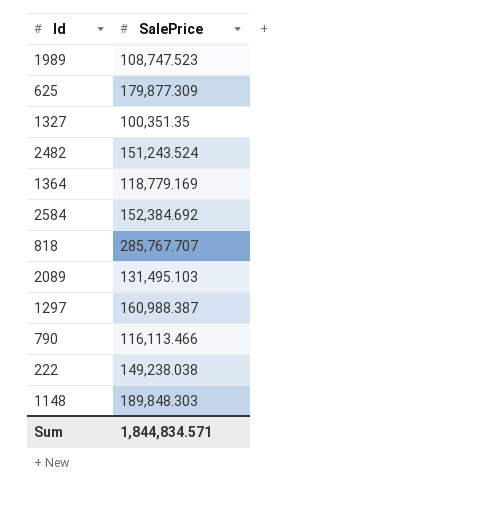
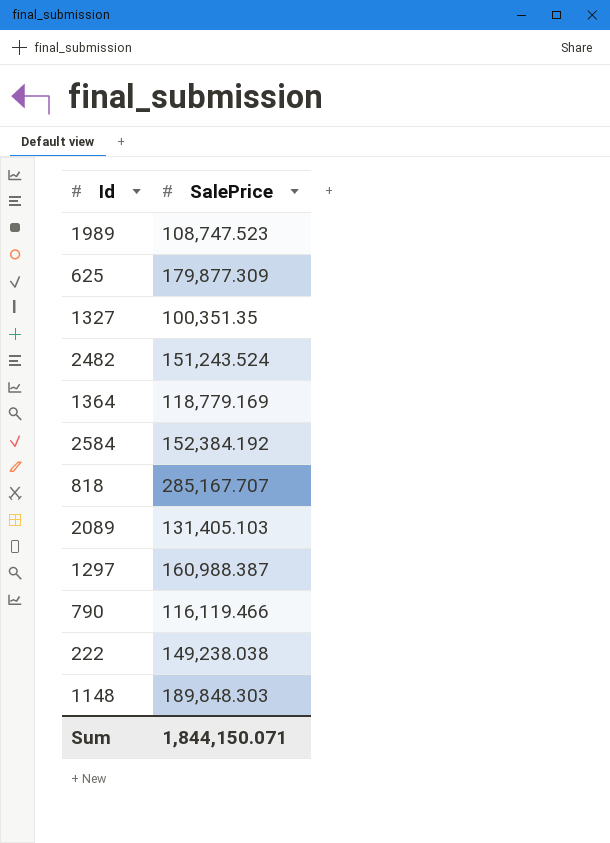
2584 | SalePrice: 152,384.692 -> 152,384.192
818 | SalePrice: 285,767.707 -> 285,167.707
2089 | SalePrice: 131,495.103 -> 131,405.103
790 | SalePrice: 116,113.466 -> 116,119.466
Sum | SalePrice: 1,844,834.571 -> 1,844,150.071

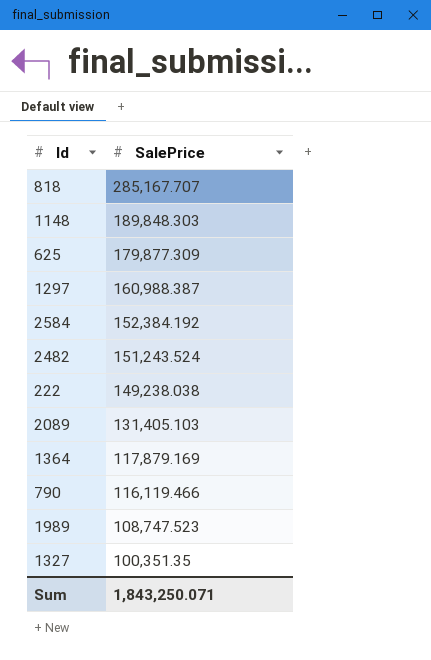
row order: none -> SalePrice descending
1364 | SalePrice: 118,779.169 -> 117,879.169
Sum | SalePrice: 1,844,150.071 -> 1,843,250.071

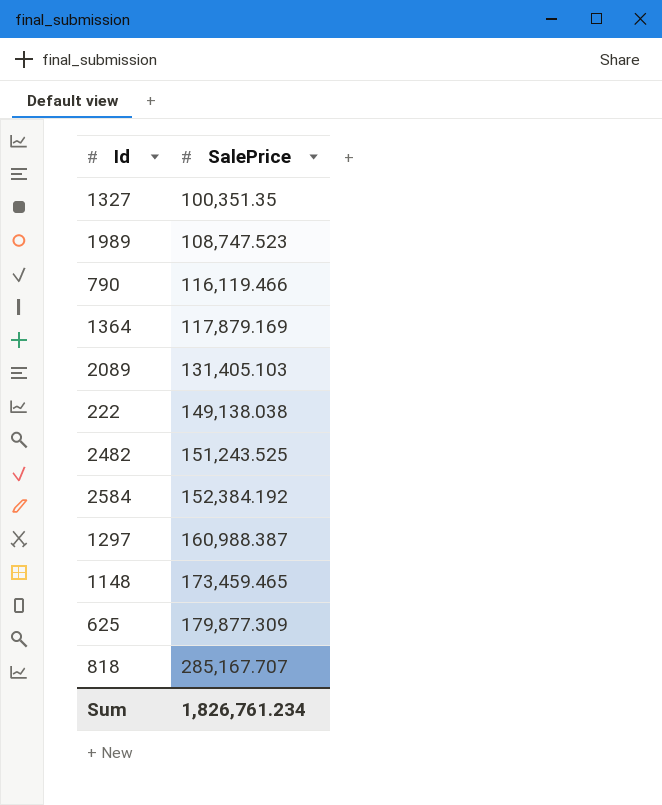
row order: SalePrice descending -> SalePrice ascending
222 | SalePrice: 149,238.038 -> 149,138.038
2482 | SalePrice: 151,243.524 -> 151,243.525
1148 | SalePrice: 189,848.303 -> 173,459.465
Sum | SalePrice: 1,843,250.071 -> 1,826,761.234

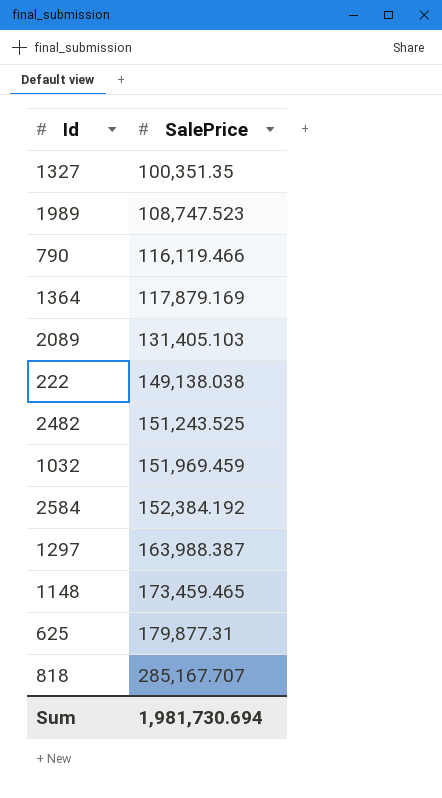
row 1032: none -> 151,969.459
1297 | SalePrice: 160,988.387 -> 163,988.387
625 | SalePrice: 179,877.309 -> 179,877.31
Sum | SalePrice: 1,826,761.234 -> 1,981,730.694

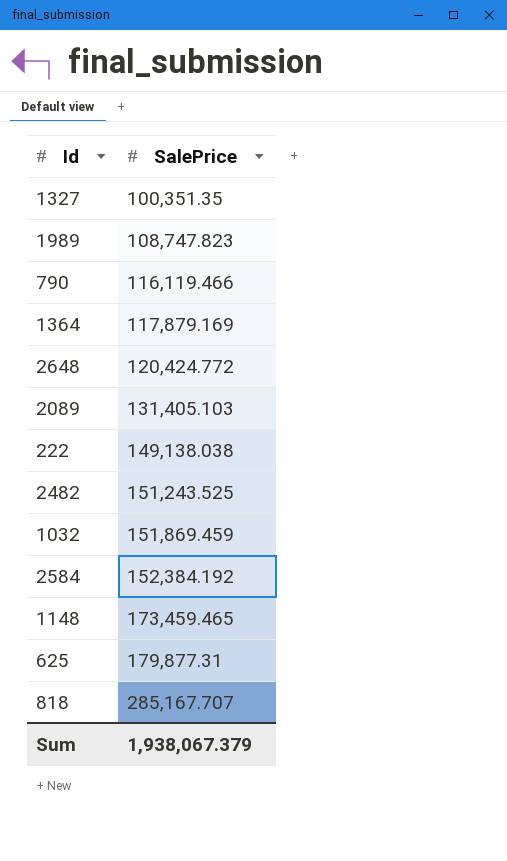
row 1297: 163,988.387 -> none
1989 | SalePrice: 108,747.523 -> 108,747.823
row 2648: none -> 120,424.772
1032 | SalePrice: 151,969.459 -> 151,869.459
Sum | SalePrice: 1,981,730.694 -> 1,938,067.379

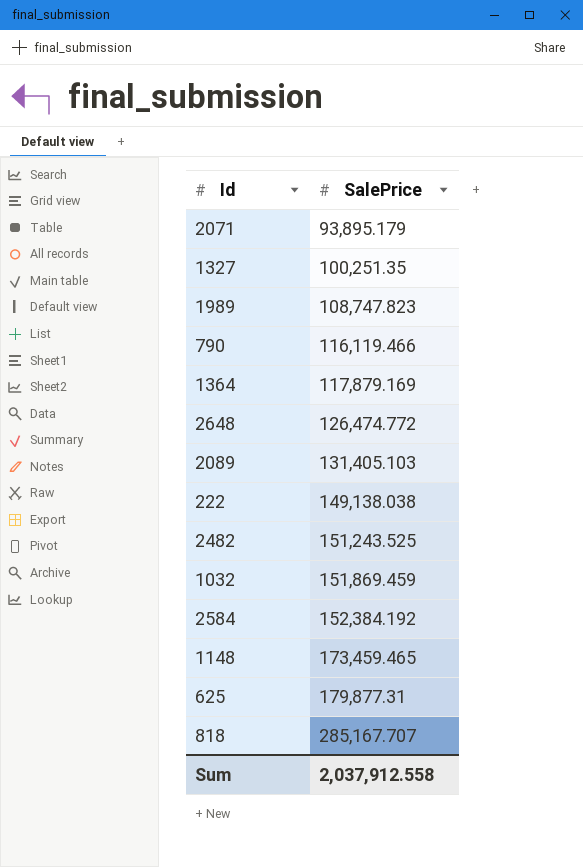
row 2071: none -> 93,895.179
1327 | SalePrice: 100,351.35 -> 100,251.35
2648 | SalePrice: 120,424.772 -> 126,474.772
Sum | SalePrice: 1,938,067.379 -> 2,037,912.558

